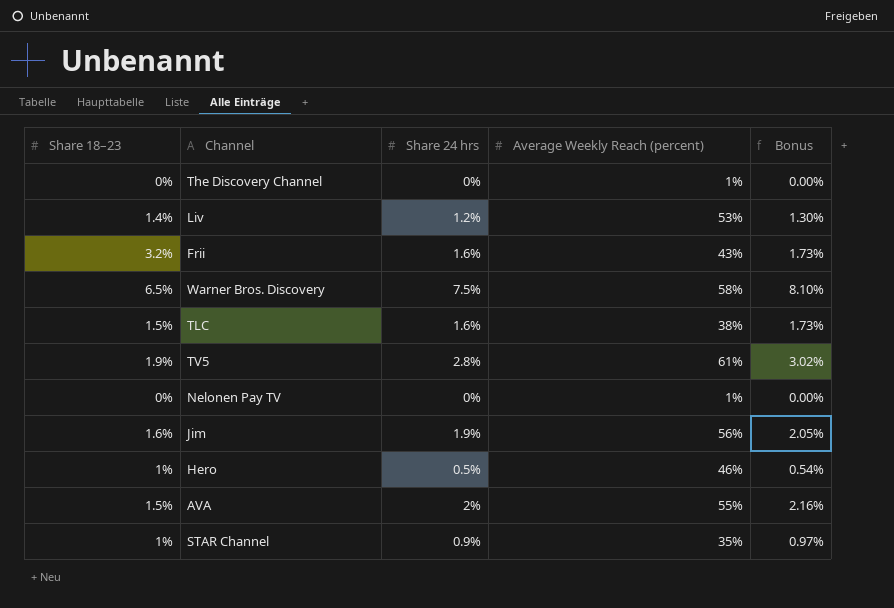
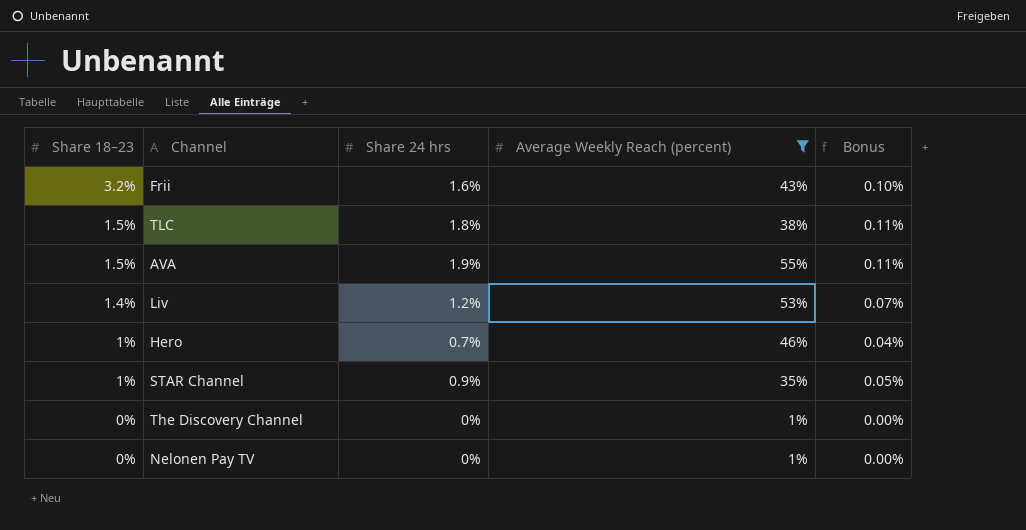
filter: none -> Average Weekly Reach (percent) <= 55%
row order: none -> Share 18–23 descending
column Bonus | formula: [Share 24 hrs] * 1.08 -> [Share 24 hrs] * 0.06
TLC | Share 24 hrs: 1.6% -> 1.8%
AVA | Share 24 hrs: 2% -> 1.9%
Hero | Share 24 hrs: 0.5% -> 0.7%

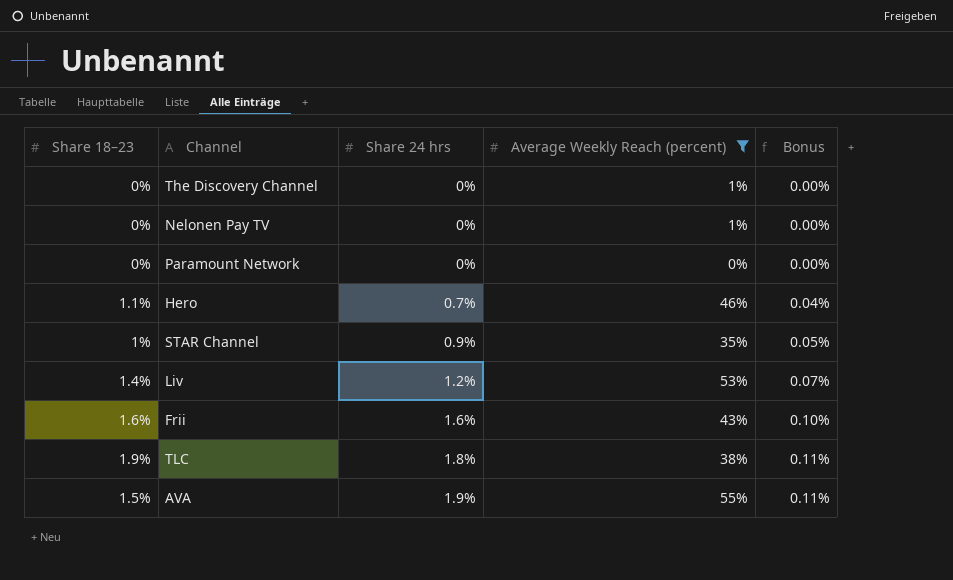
row order: Share 18–23 descending -> Share 24 hrs ascending
row Paramount Network: none -> 0% | 0% | 0% | 0.00%
Hero | Share 18–23: 1% -> 1.1%
Frii | Share 18–23: 3.2% -> 1.6%
TLC | Share 18–23: 1.5% -> 1.9%

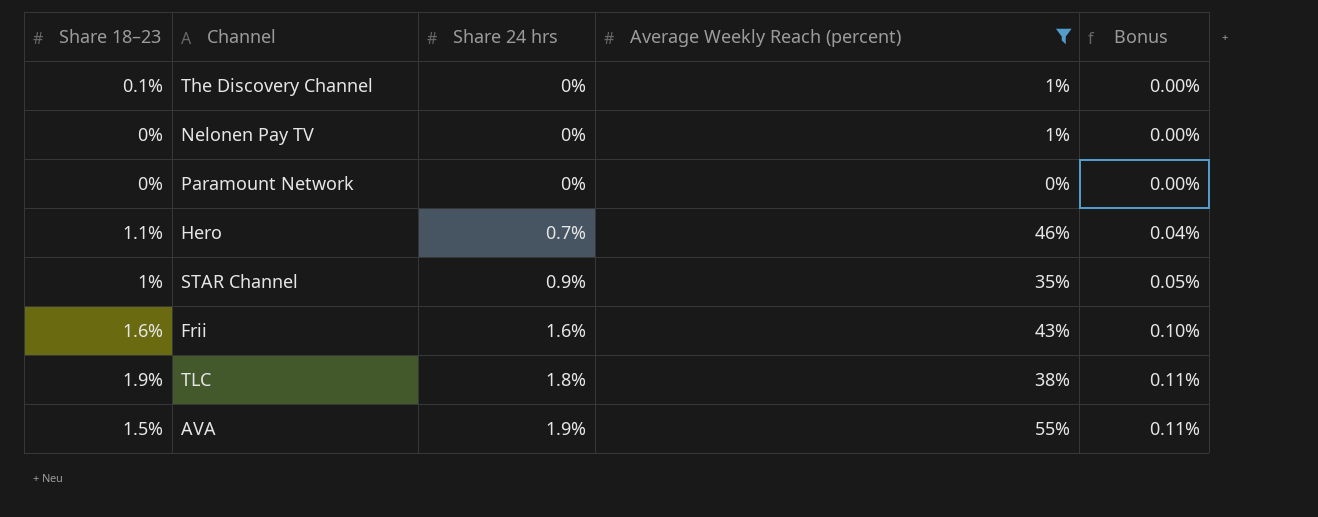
row Liv: 1.4% | 1.2% | 53% | 0.07% -> none
The Discovery Channel | Share 18–23: 0% -> 0.1%

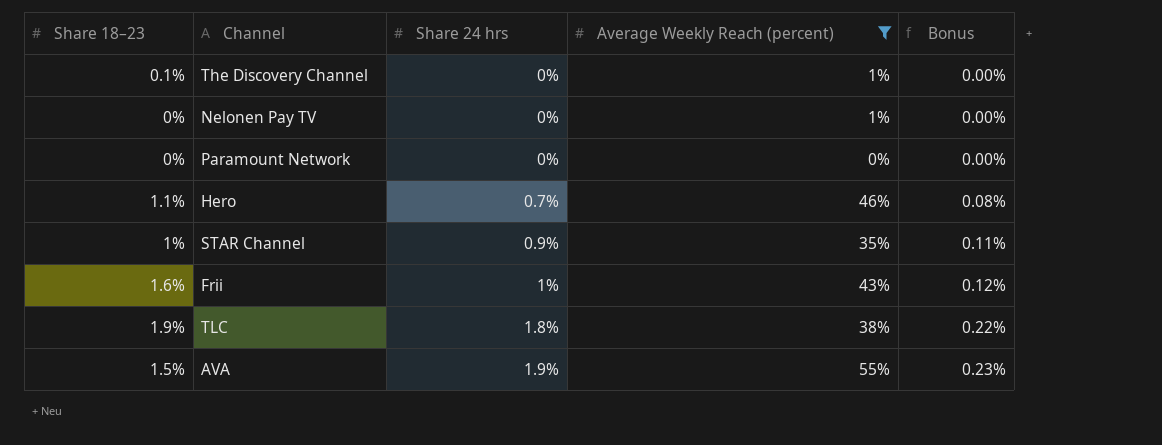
column Bonus | formula: [Share 24 hrs] * 0.06 -> [Share 24 hrs] * 0.12
Frii | Share 24 hrs: 1.6% -> 1%

